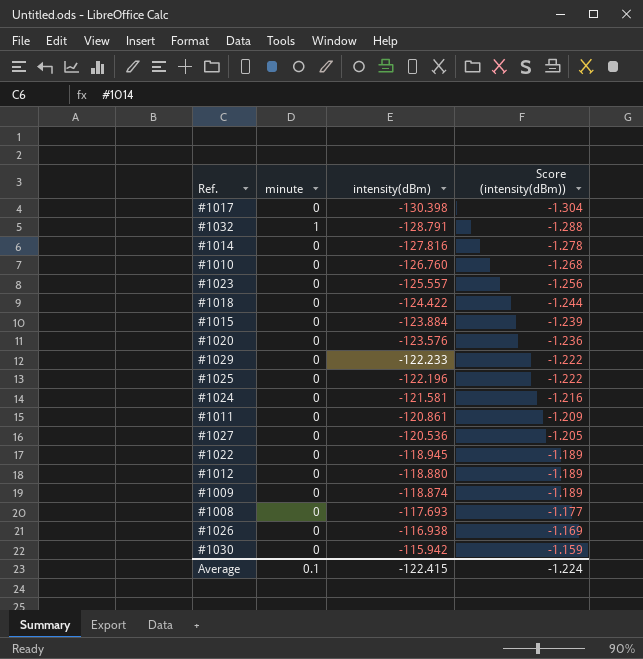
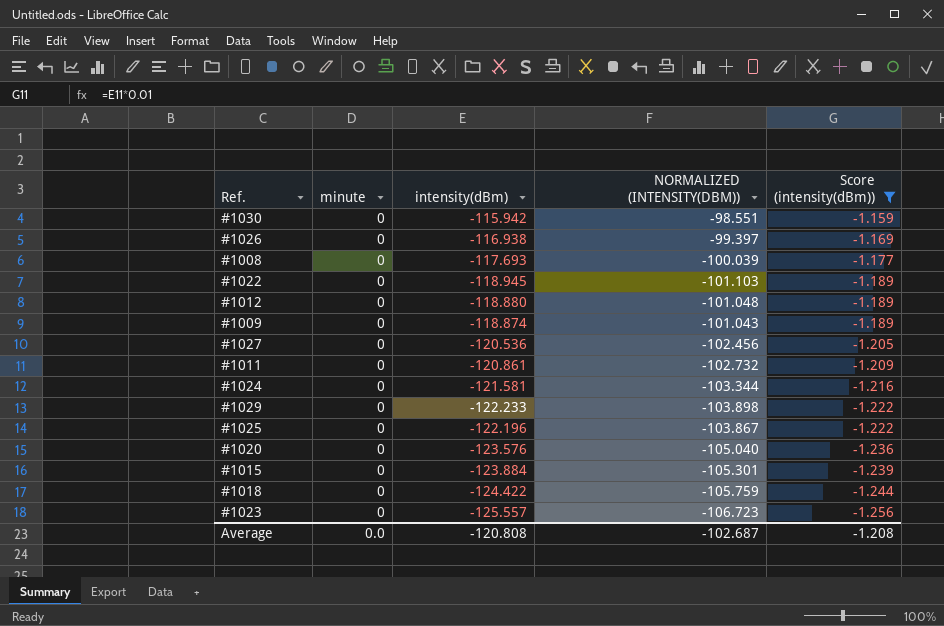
filter: none -> Score (intensity(dBm)) >= -1.256
row order: intensity(dBm) ascending -> Score (intensity(dBm)) descending
column NORMALIZED (INTENSITY(DBM)) | formula: none -> [intensity(dBm)] * 0.85
Average | minute: 0.1 -> 0.0
Average | intensity(dBm): -122.415 -> -120.808
Average | Score (intensity(dBm)): -1.224 -> -1.208

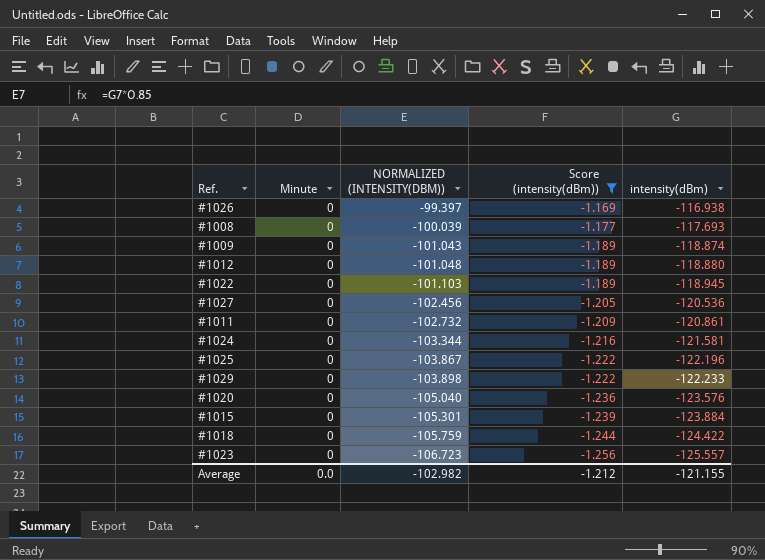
row order: Score (intensity(dBm)) descending -> NORMALIZED (INTENSITY(DBM)) descending
column name: minute -> Minute
column intensity(dBm) | position: 3 -> 5
row #1030: 0 | -115.942 | -98.551 | -1.159 -> none
Average | NORMALIZED (INTENSITY(DBM)): -102.687 -> -102.982
Average | Score (intensity(dBm)): -1.208 -> -1.212
Average | intensity(dBm): -120.808 -> -121.155

